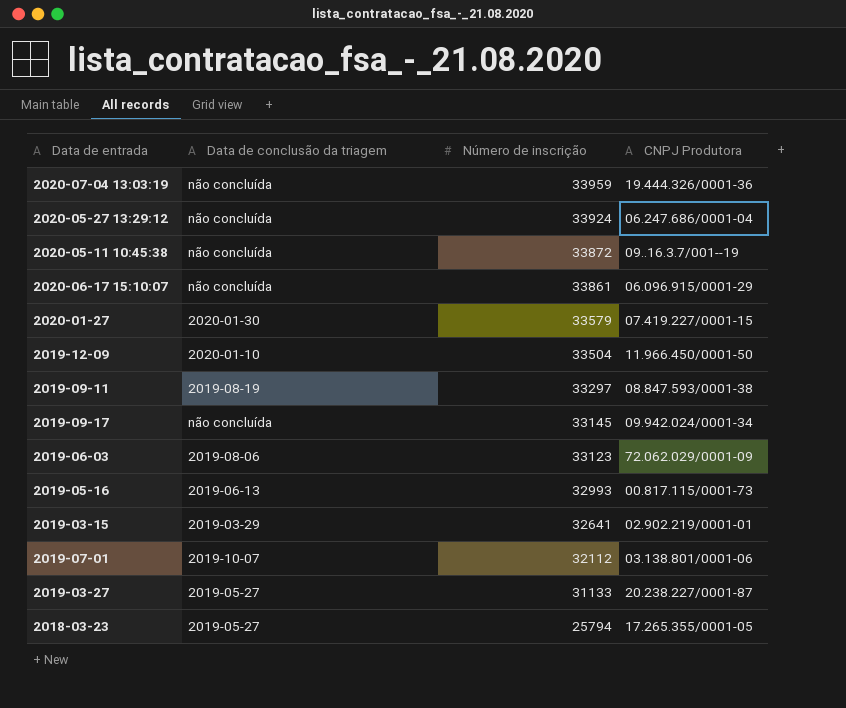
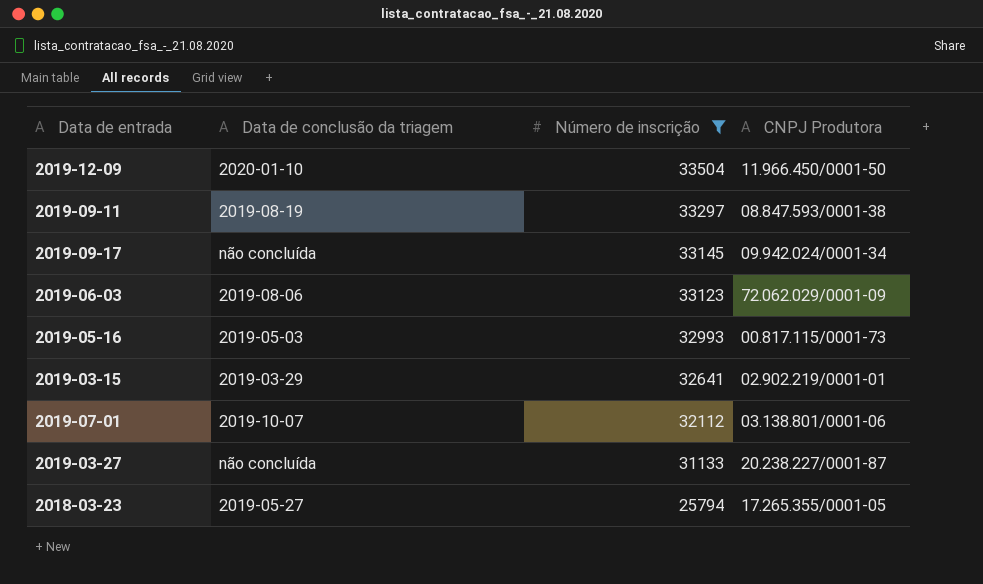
filter: none -> Número de inscrição <= 33504
2019-05-16 | Data de conclusão da triagem: 2019-06-13 -> 2019-05-03
2019-03-27 | Data de conclusão da triagem: 2019-05-27 -> não concluída

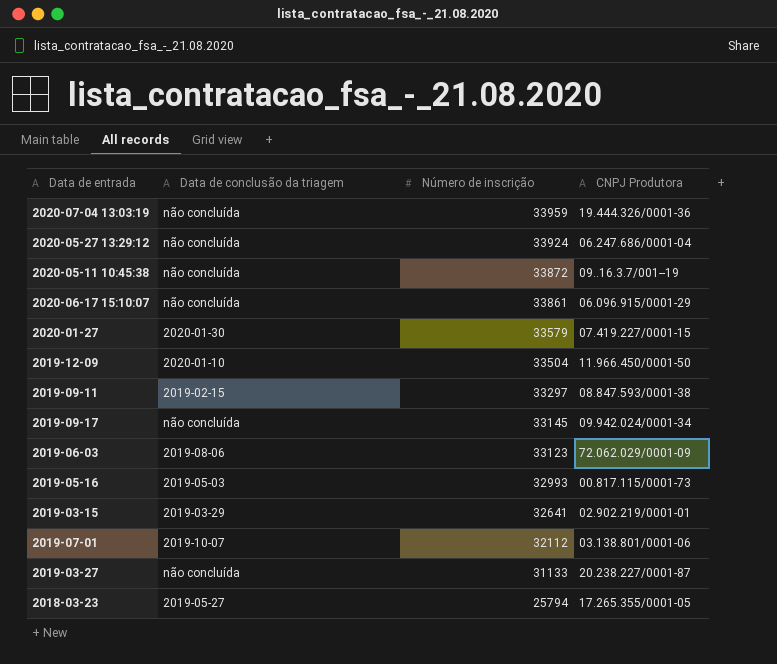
filter: Número de inscrição <= 33504 -> none
2019-09-11 | Data de conclusão da triagem: 2019-08-19 -> 2019-02-15

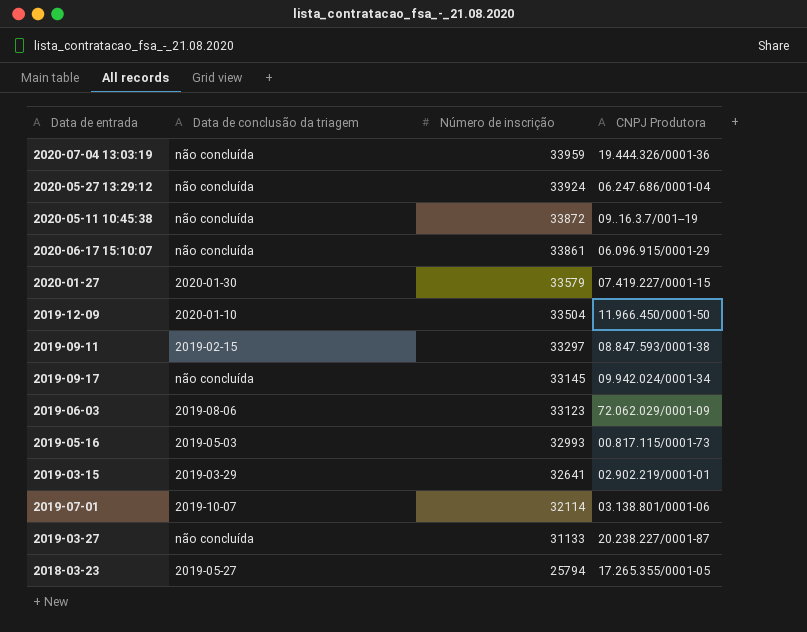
2019-07-01 | Número de inscrição: 32112 -> 32114

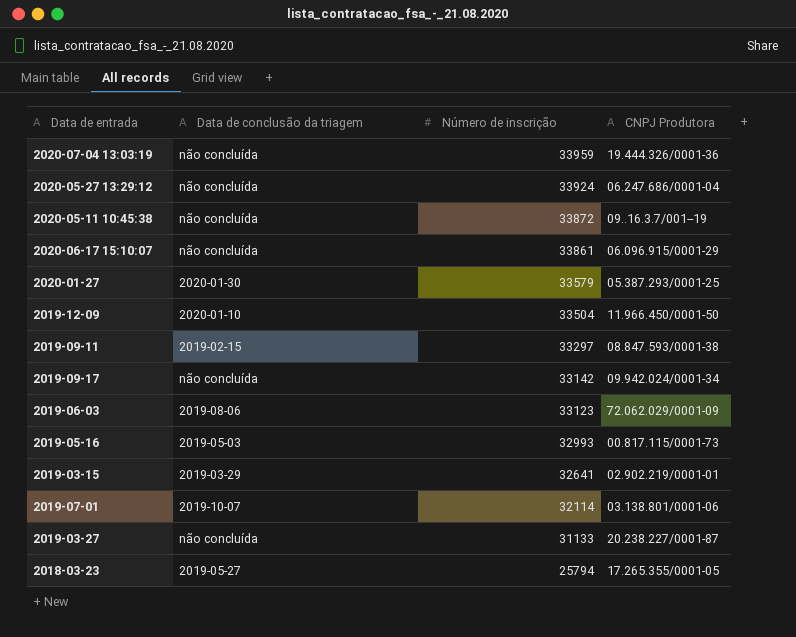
2020-01-27 | CNPJ Produtora: 07.419.227/0001-15 -> 05.387.293/0001-25
2019-09-17 | Número de inscrição: 33145 -> 33142

